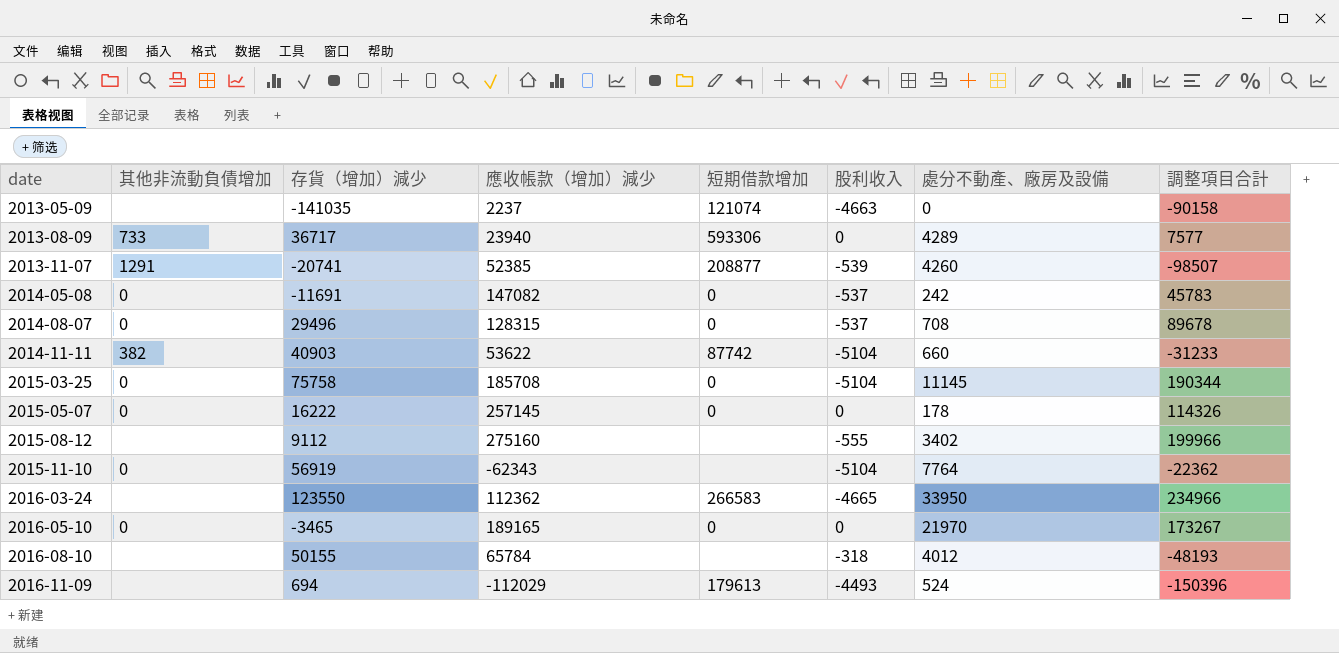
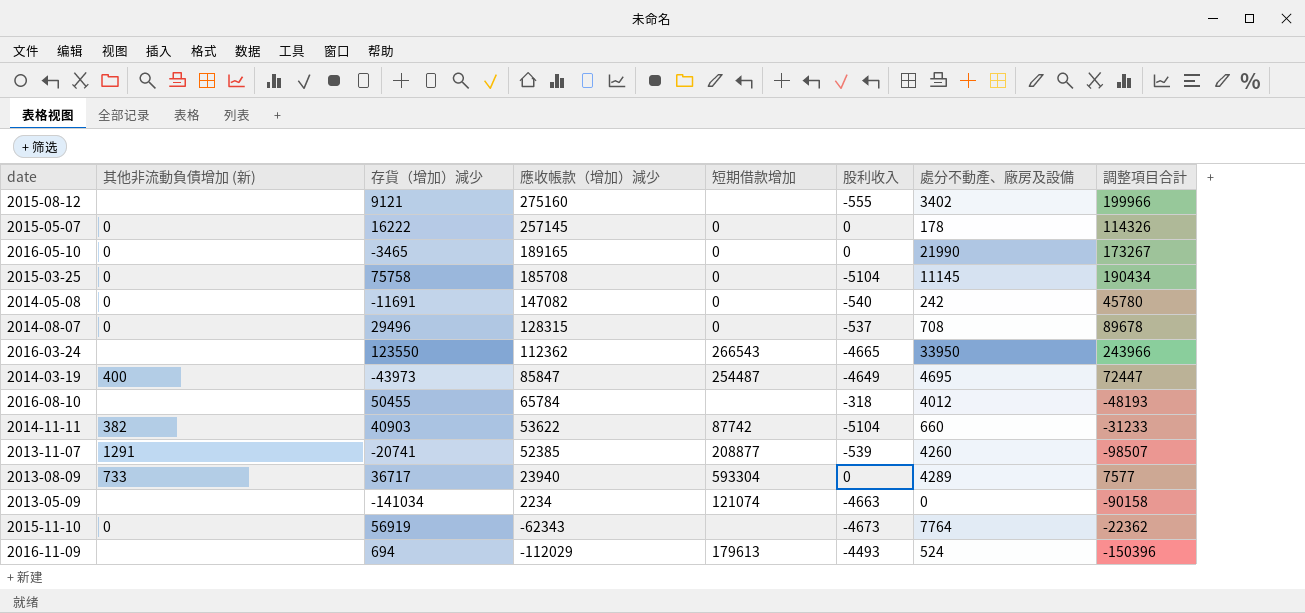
row order: date ascending -> 應收帳款（增加）減少 descending
column name: 其他非流動負債增加 -> 其他非流動負債增加 (新)
2015-08-12 | 存貨（增加）減少: 9112 -> 9121
2016-05-10 | 處分不動產、廠房及設備: 21970 -> 21990
2015-03-25 | 調整項目合計: 190344 -> 190434
2014-05-08 | 股利收入: -537 -> -540
2014-05-08 | 調整項目合計: 45783 -> 45780
2016-03-24 | 短期借款增加: 266583 -> 266543
2016-03-24 | 調整項目合計: 234966 -> 243966
row 2014-03-19: none -> 400 | -43973 | 85847 | 254487 | -4649 | 4695 | 72447
2016-08-10 | 存貨（增加）減少: 50155 -> 50455
2013-08-09 | 短期借款增加: 593306 -> 593304
2013-05-09 | 存貨（增加）減少: -141035 -> -141034
2013-05-09 | 應收帳款（增加）減少: 2237 -> 2234
2015-11-10 | 股利收入: -5104 -> -4673

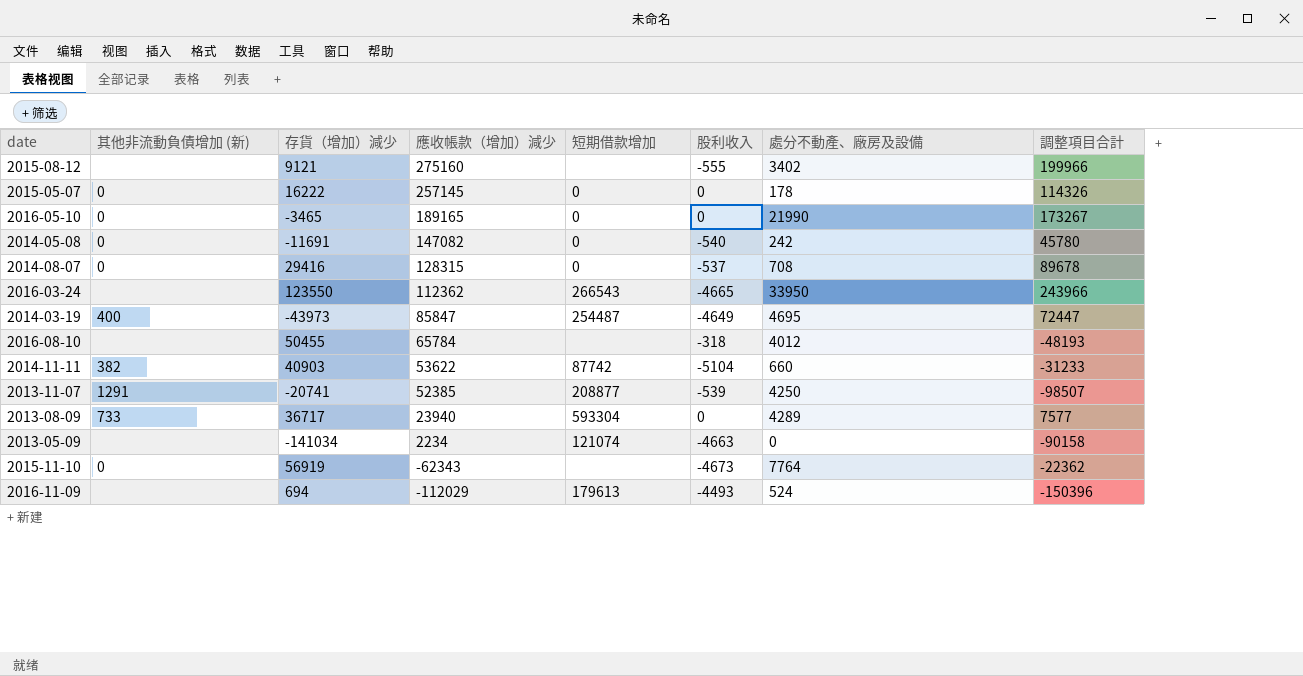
row 2015-03-25: 0 | 75758 | 185708 | 0 | -5104 | 11145 | 190434 -> none
2014-08-07 | 存貨（增加）減少: 29496 -> 29416
2013-11-07 | 處分不動產、廠房及設備: 4260 -> 4250

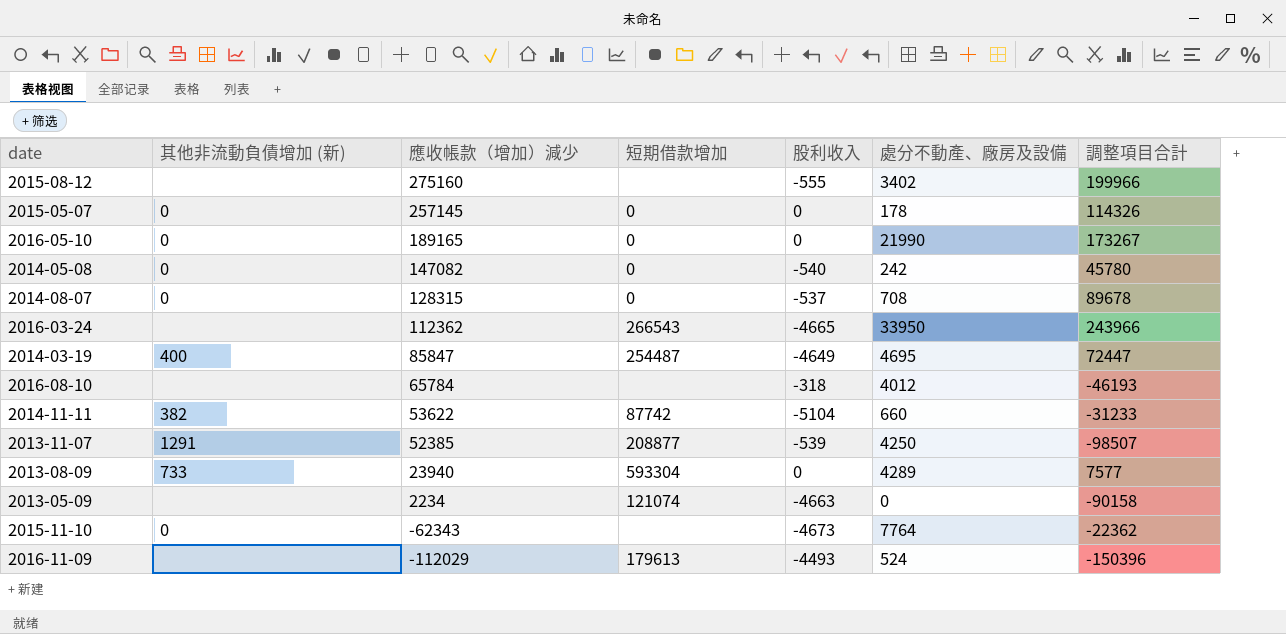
column 存貨（增加）減少 | position: 3 -> none
2016-08-10 | 調整項目合計: -48193 -> -46193

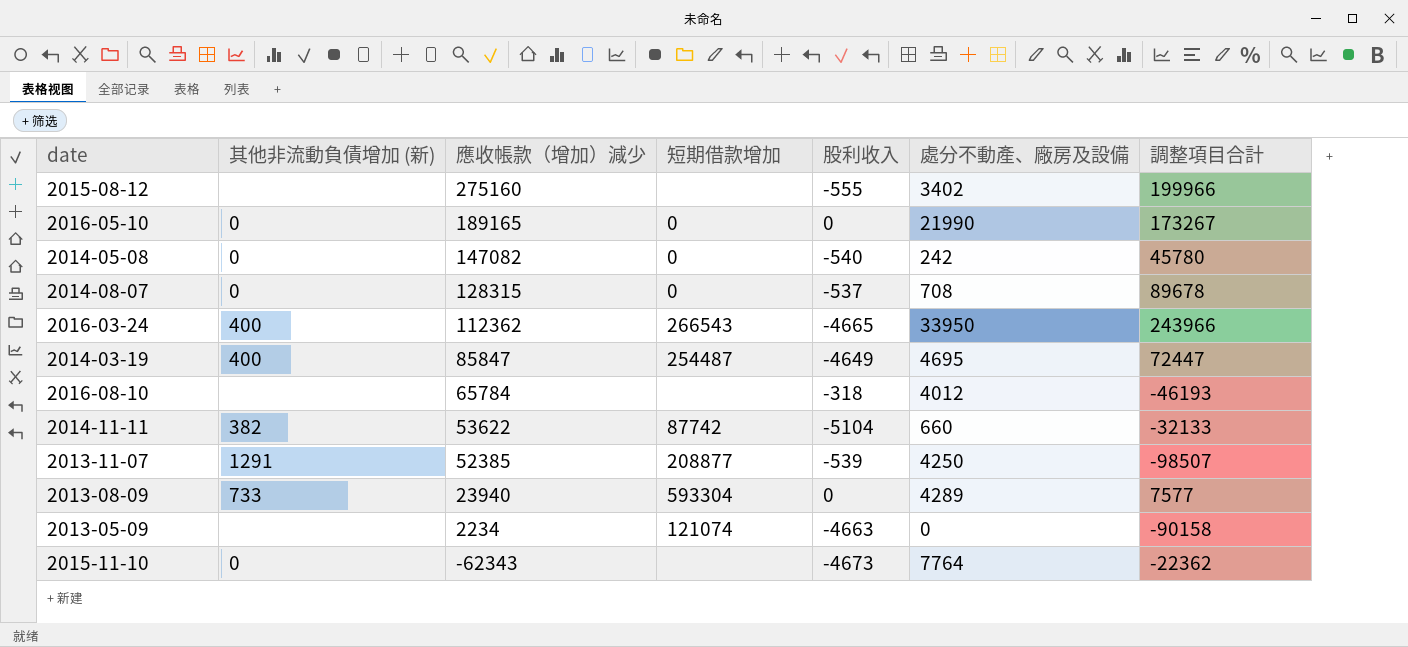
row 2015-05-07: 0 | 257145 | 0 | 0 | 178 | 114326 -> none
row 2016-11-09: none | -112029 | 179613 | -4493 | 524 | -150396 -> none
2016-03-24 | 其他非流動負債增加 (新): none -> 400
2014-11-11 | 調整項目合計: -31233 -> -32133

